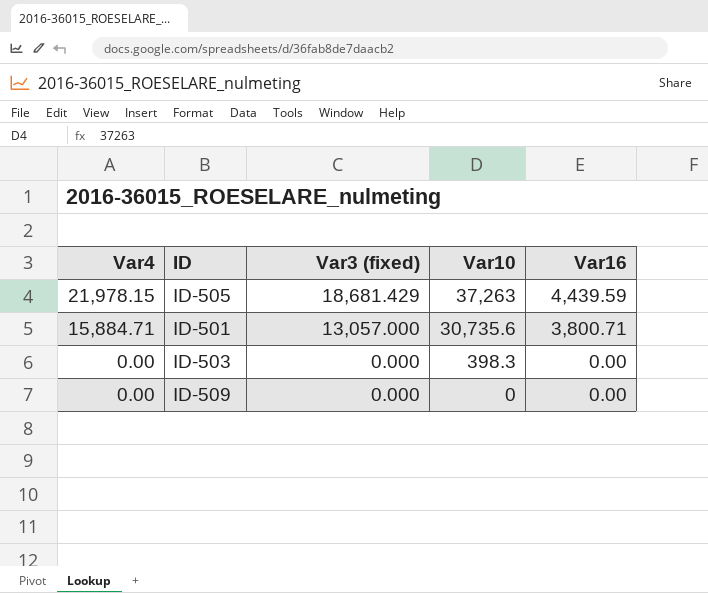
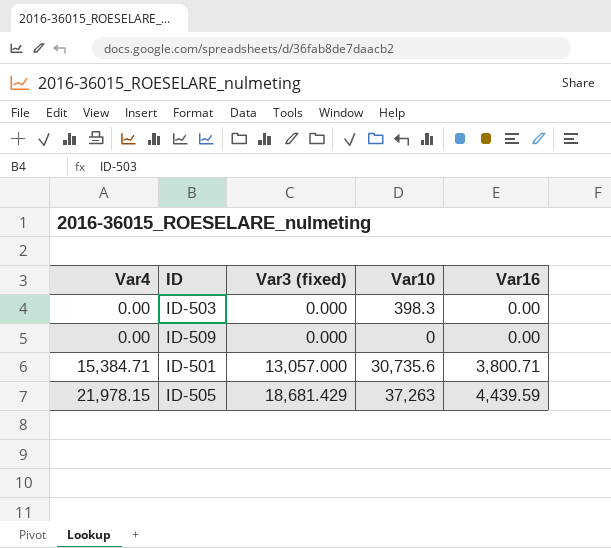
row order: Var4 descending -> Var4 ascending
ID-501 | Var4: 15,884.71 -> 15,384.71

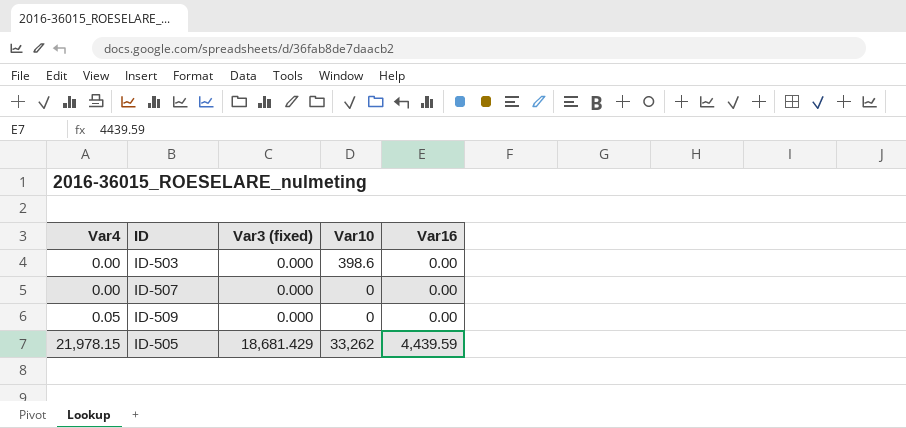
row ID-501: 15,384.71 | 13,057.000 | 30,735.6 | 3,800.71 -> none
ID-503 | Var10: 398.3 -> 398.6
row ID-507: none -> 0.00 | 0.000 | 0 | 0.00
ID-509 | Var4: 0.00 -> 0.05
ID-505 | Var10: 37,263 -> 33,262

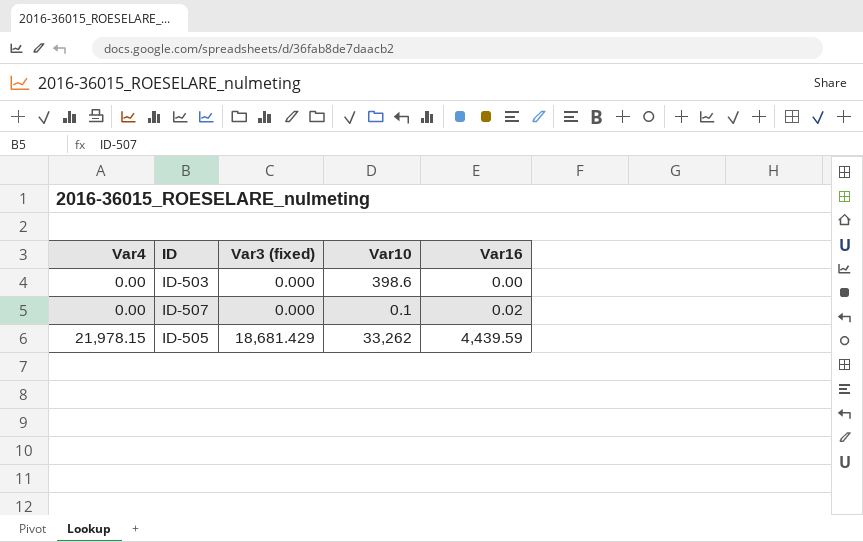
row ID-509: 0.05 | 0.000 | 0 | 0.00 -> none
ID-507 | Var10: 0 -> 0.1
ID-507 | Var16: 0.00 -> 0.02

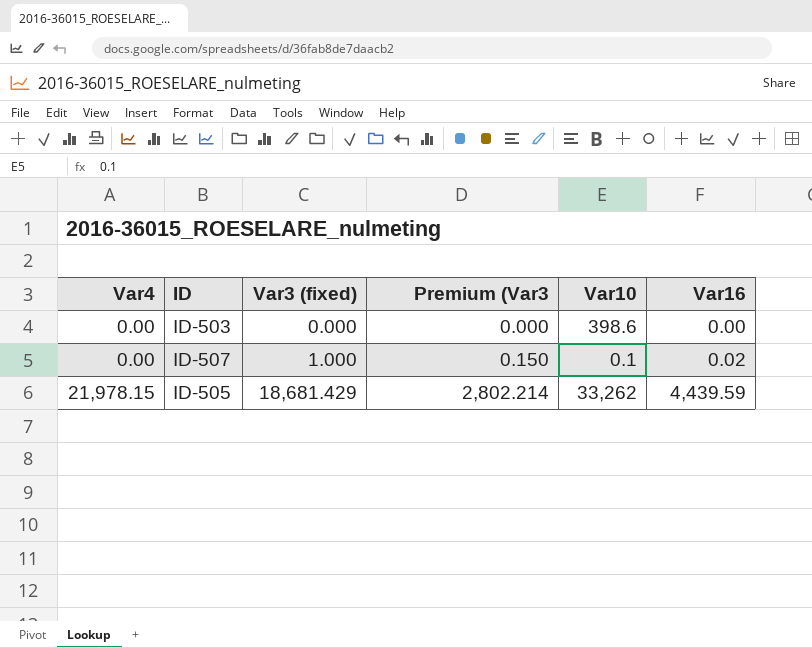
column Premium (Var3 | formula: none -> [Var3 (fixed)] * 0.15
ID-507 | Var3 (fixed): 0.000 -> 1.000

